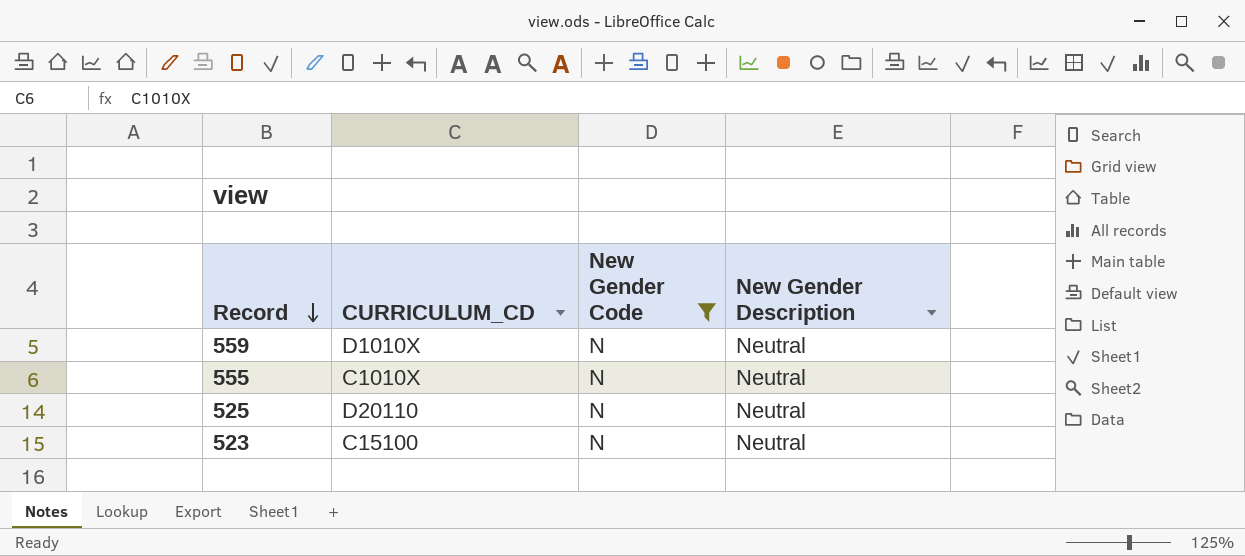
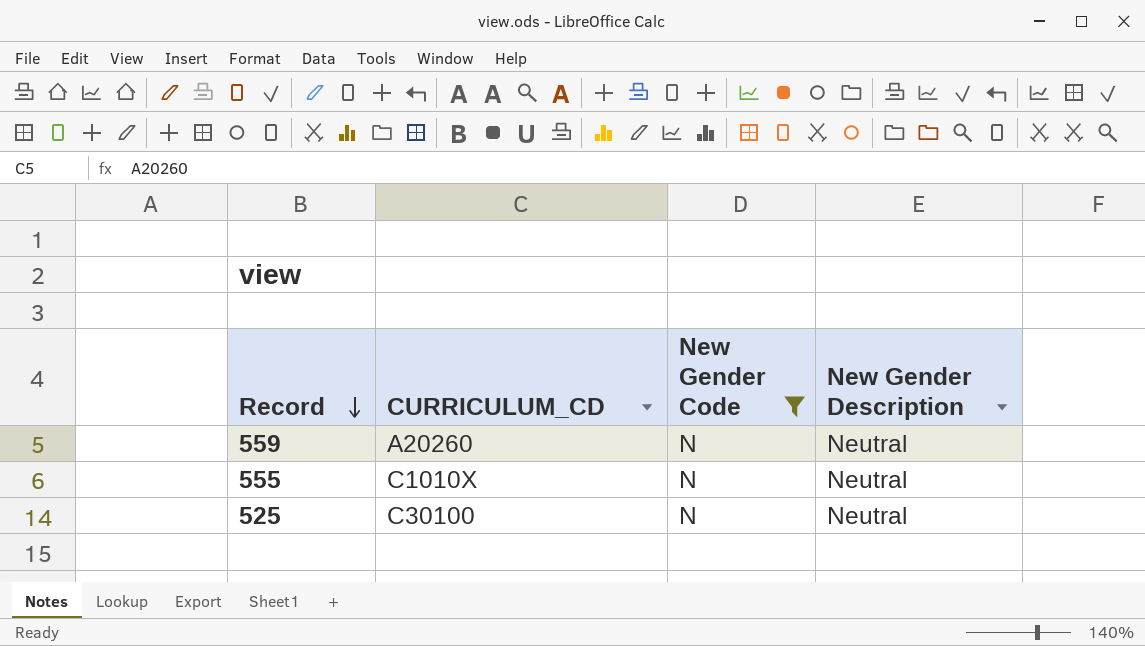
row 523: C15100 | N | Neutral -> none
559 | CURRICULUM_CD: D1010X -> A20260
525 | CURRICULUM_CD: D20110 -> C30100

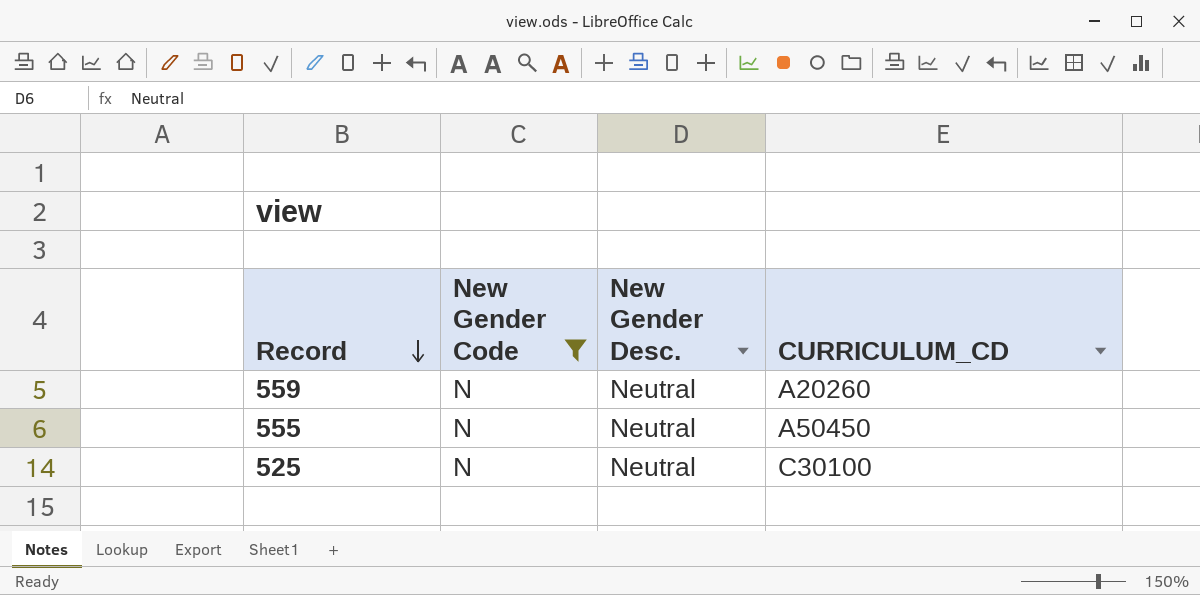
column name: New Gender Description -> New Gender Desc.
column CURRICULUM_CD | position: 2 -> 4
555 | CURRICULUM_CD: C1010X -> A50450

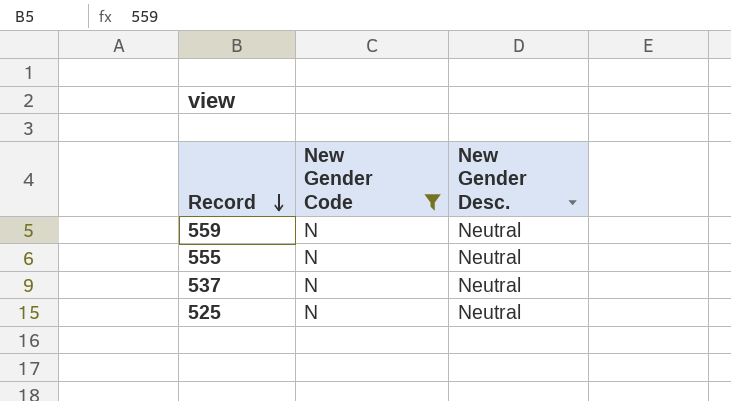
column CURRICULUM_CD | position: 4 -> none
row 537: none -> N | Neutral

